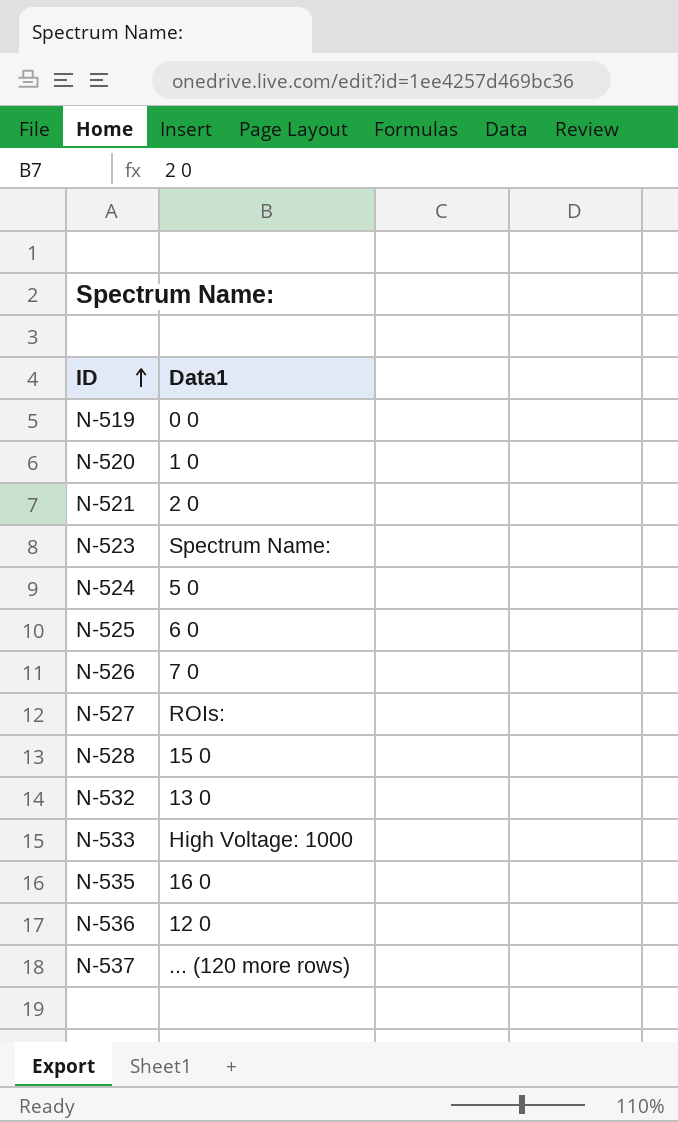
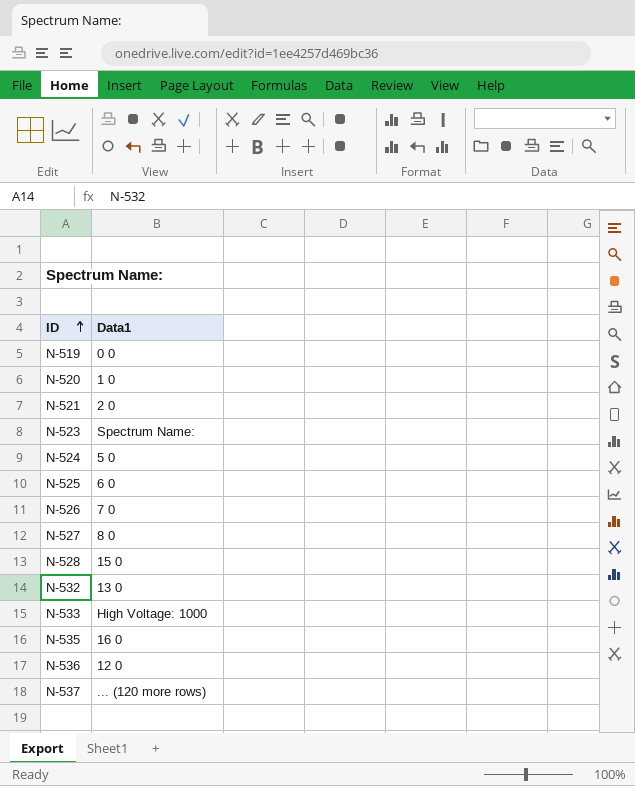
N-527 | Data1: ROIs: -> 8 0

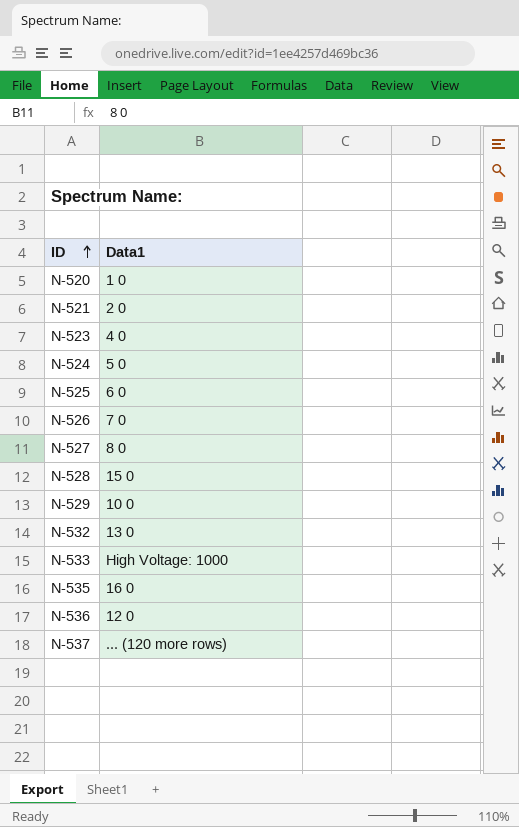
row N-519: 0 0 -> none
N-523 | Data1: Spectrum Name: -> 4 0
row N-529: none -> 10 0

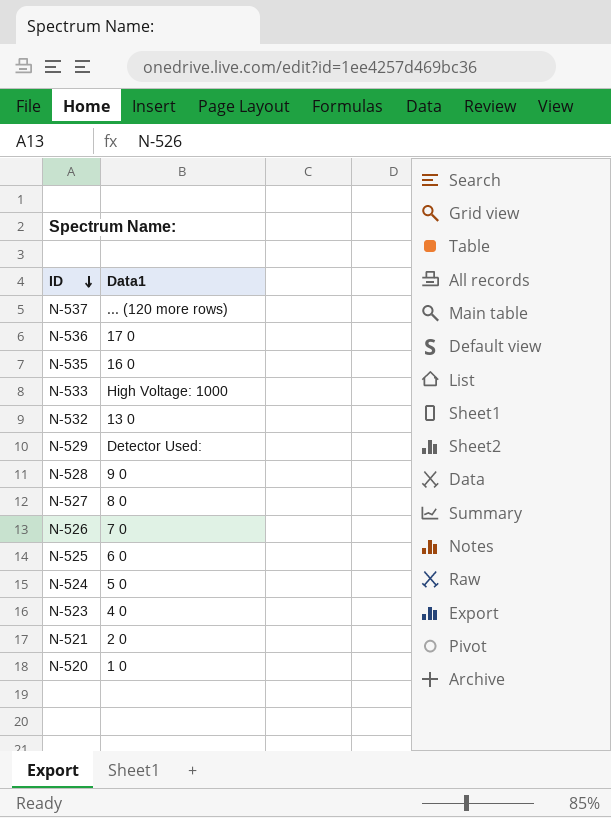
row order: ID ascending -> ID descending
N-536 | Data1: 12 0 -> 17 0
N-529 | Data1: 10 0 -> Detector Used:
N-528 | Data1: 15 0 -> 9 0

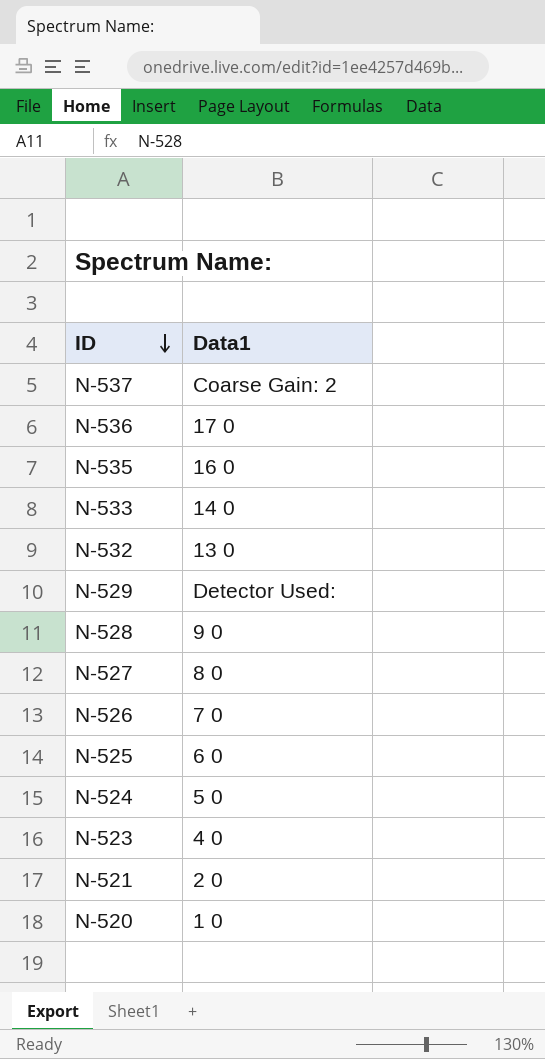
N-537 | Data1: ... (120 more rows) -> Coarse Gain: 2
N-533 | Data1: High Voltage: 1000 -> 14 0

